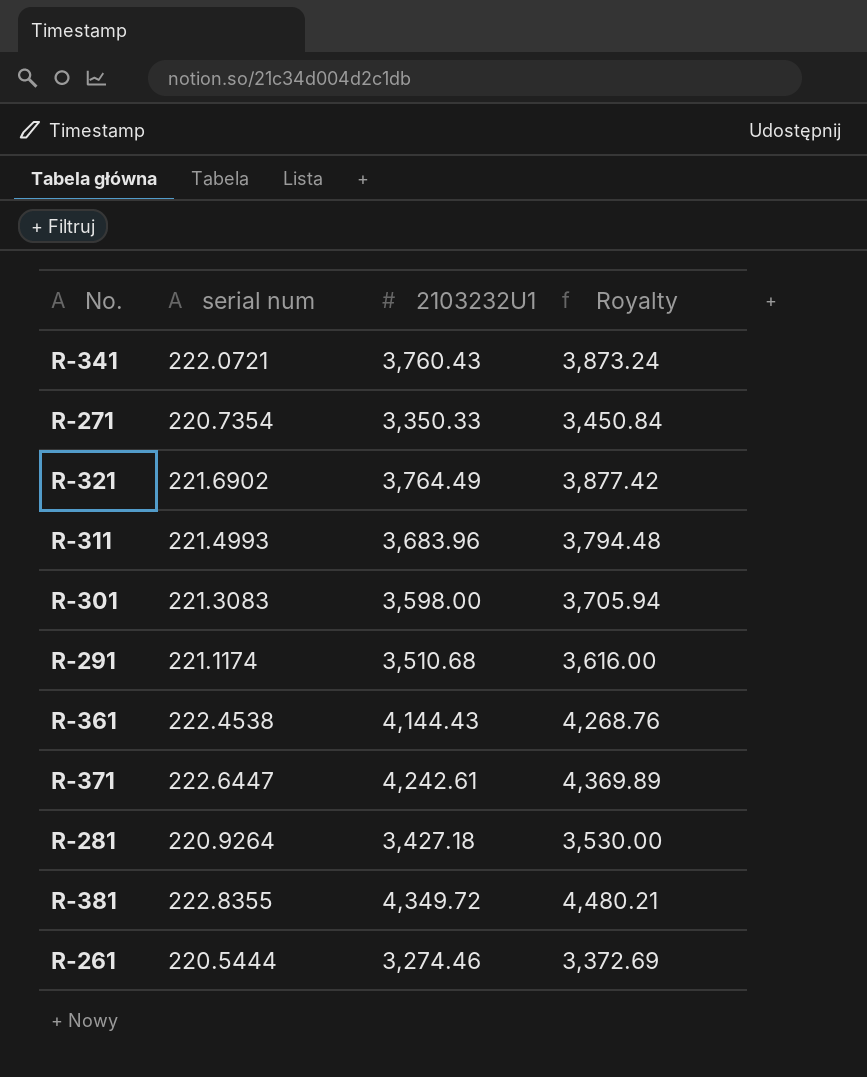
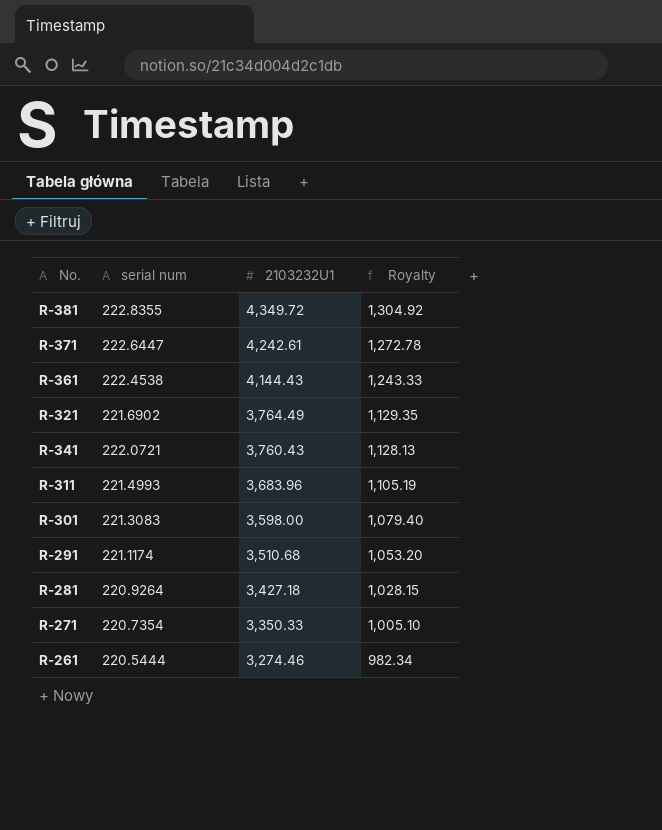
row order: none -> 2103232U1 descending
column Royalty | formula: [2103232U1] * 1.03 -> [2103232U1] * 0.3

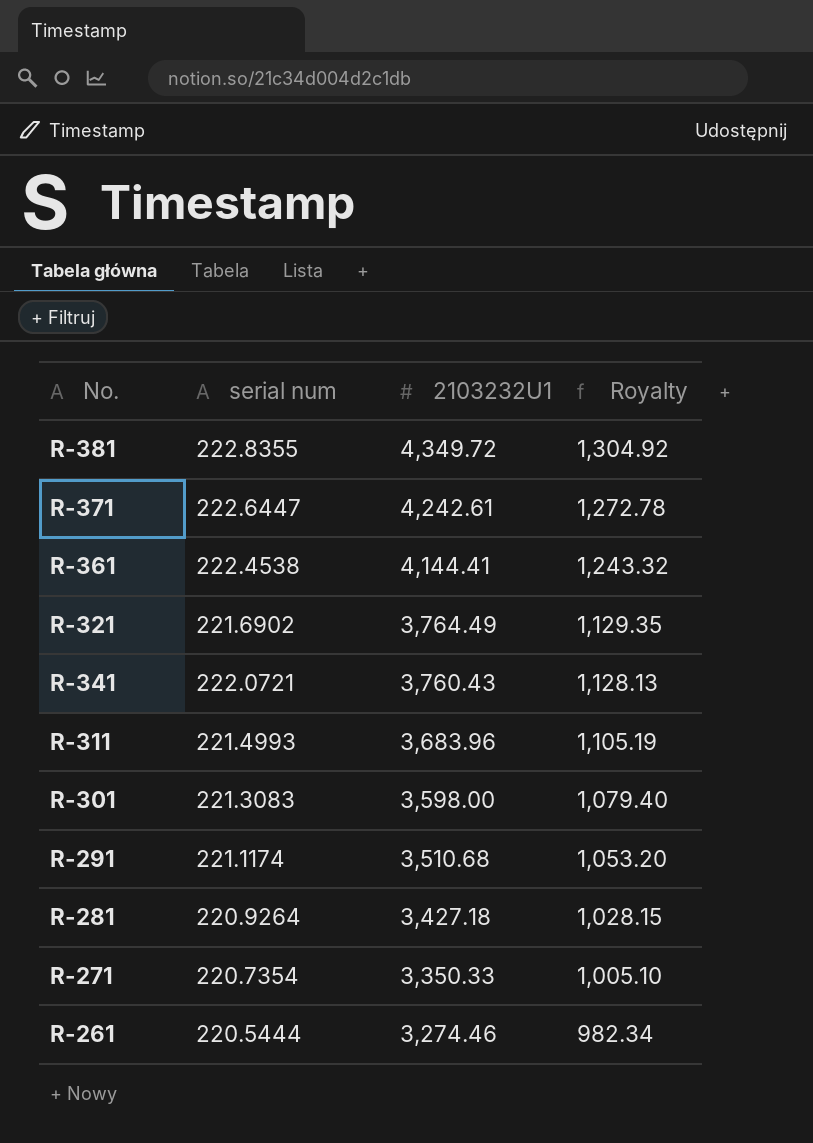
R-361 | 2103232U1: 4,144.43 -> 4,144.41
R-361 | Royalty: 1,243.33 -> 1,243.32

